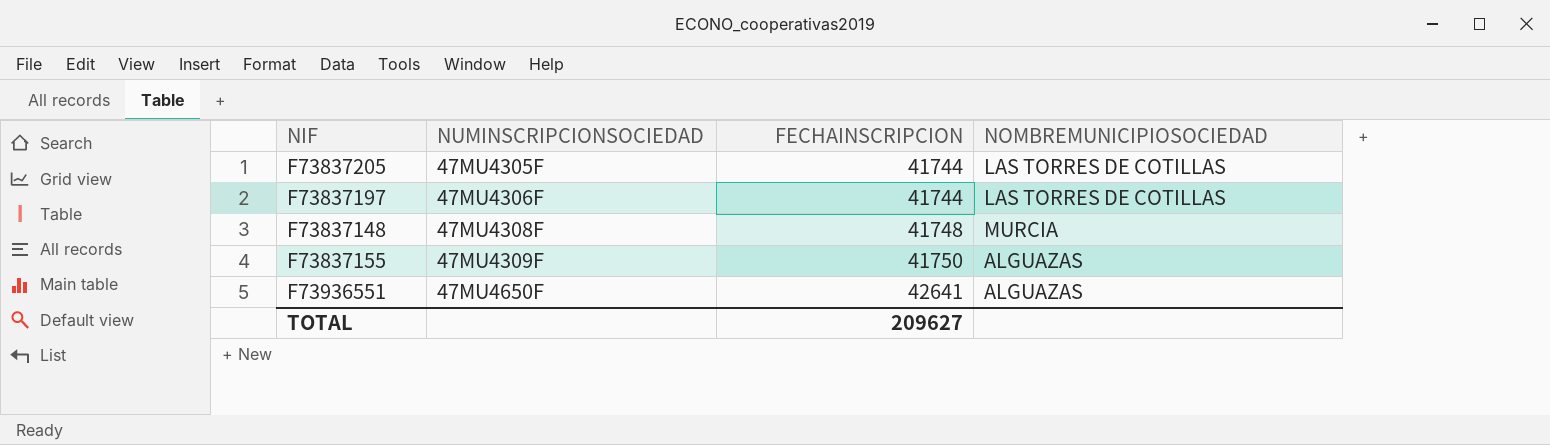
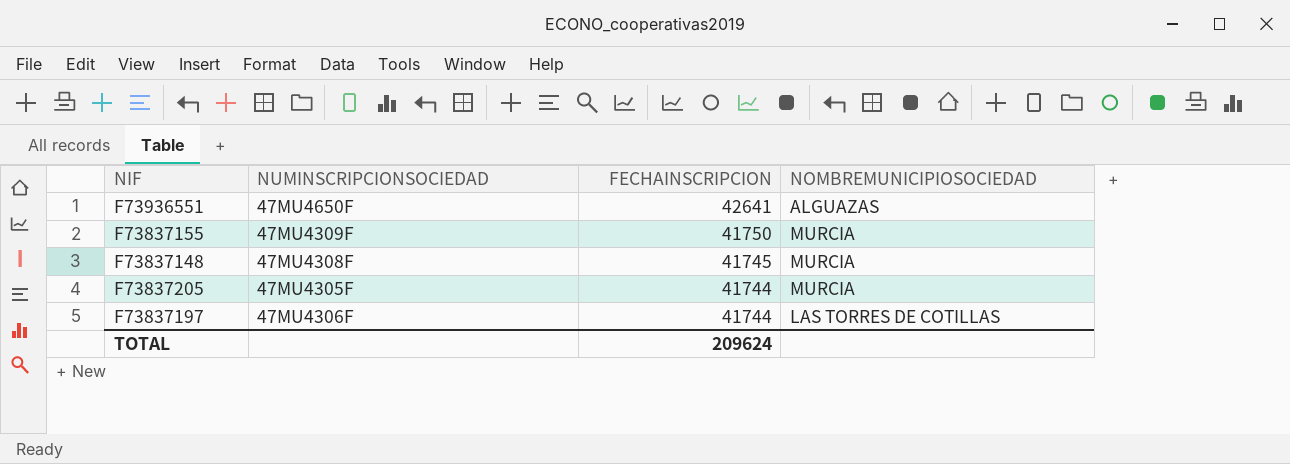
row order: NUMINSCRIPCIONSOCIEDAD ascending -> FECHAINSCRIPCION descending
F73837155 | NOMBREMUNICIPIOSOCIEDAD: ALGUAZAS -> MURCIA
F73837148 | FECHAINSCRIPCION: 41748 -> 41745
F73837205 | NOMBREMUNICIPIOSOCIEDAD: LAS TORRES DE COTILLAS -> MURCIA
TOTAL | FECHAINSCRIPCION: 209627 -> 209624

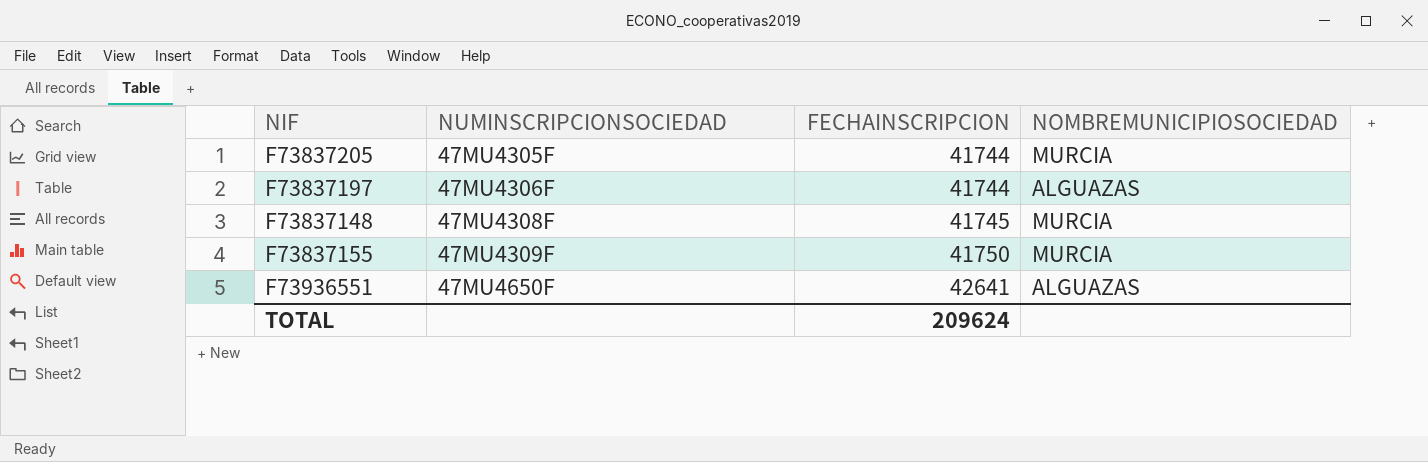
row order: FECHAINSCRIPCION descending -> NUMINSCRIPCIONSOCIEDAD ascending
F73837197 | NOMBREMUNICIPIOSOCIEDAD: LAS TORRES DE COTILLAS -> ALGUAZAS

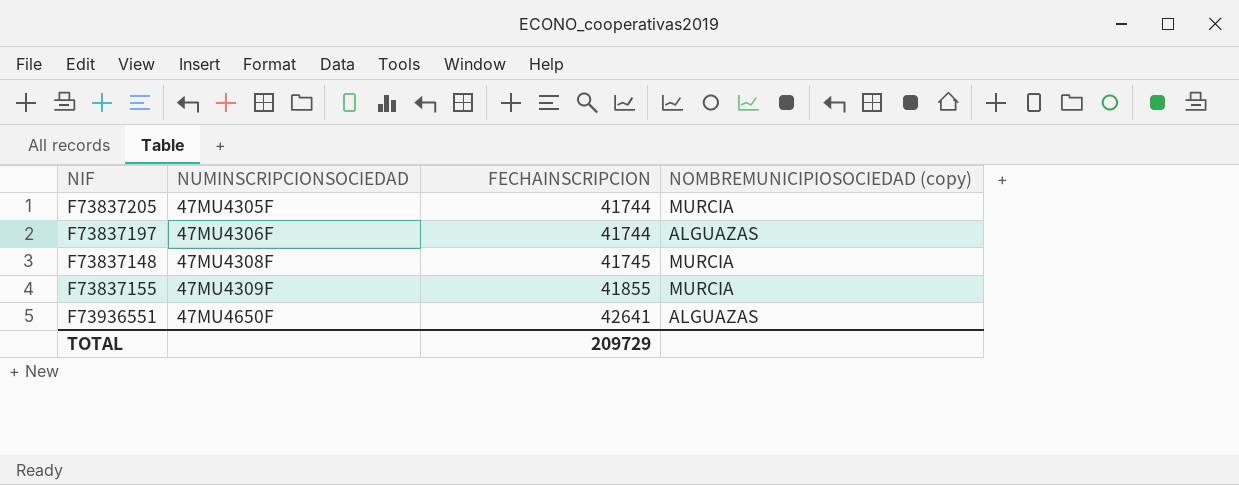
column name: NOMBREMUNICIPIOSOCIEDAD -> NOMBREMUNICIPIOSOCIEDAD (copy)
F73837155 | FECHAINSCRIPCION: 41750 -> 41855
TOTAL | FECHAINSCRIPCION: 209624 -> 209729

